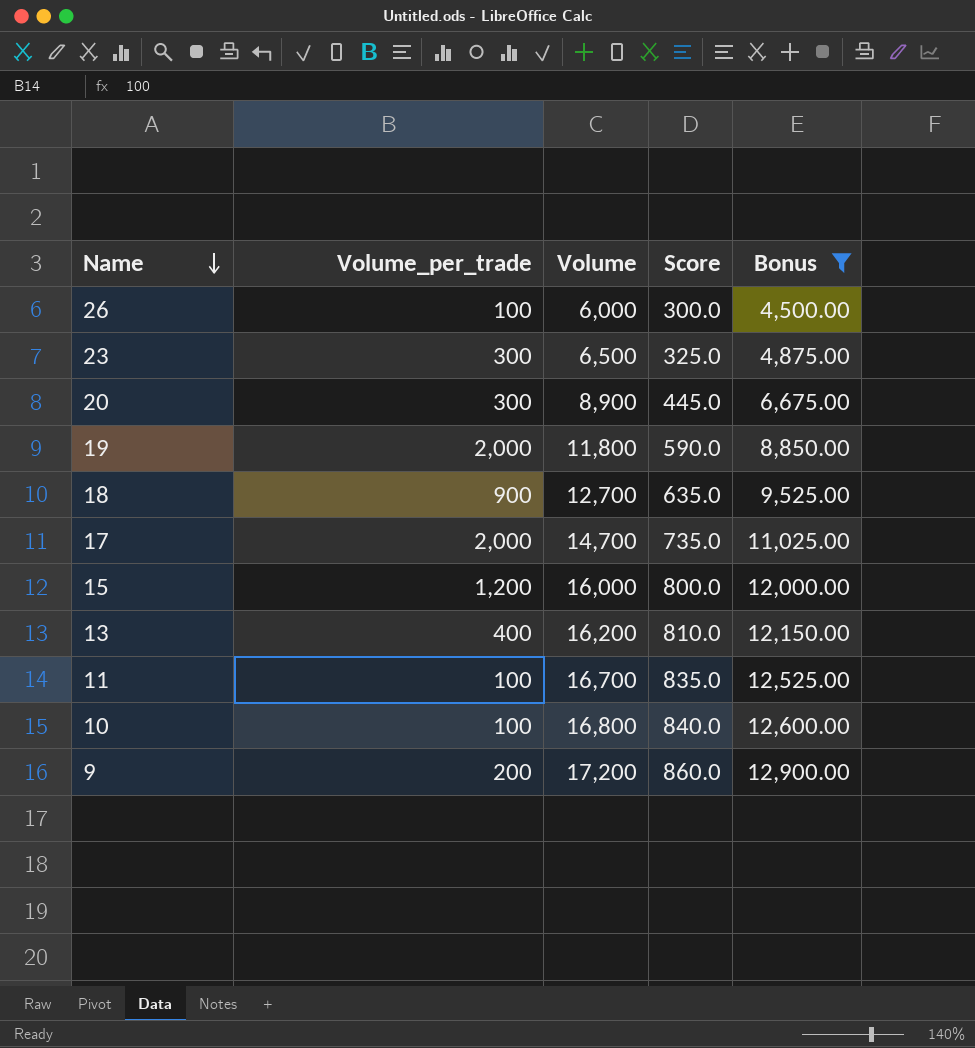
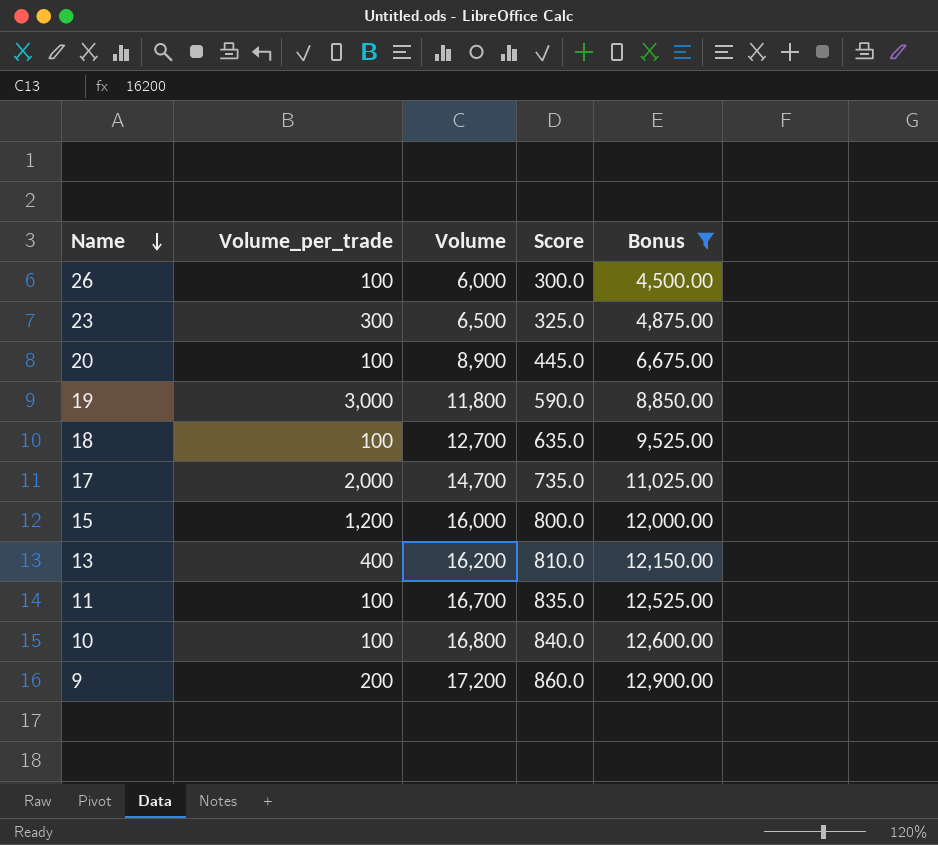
20 | Volume_per_trade: 300 -> 100
19 | Volume_per_trade: 2,000 -> 3,000
18 | Volume_per_trade: 900 -> 100

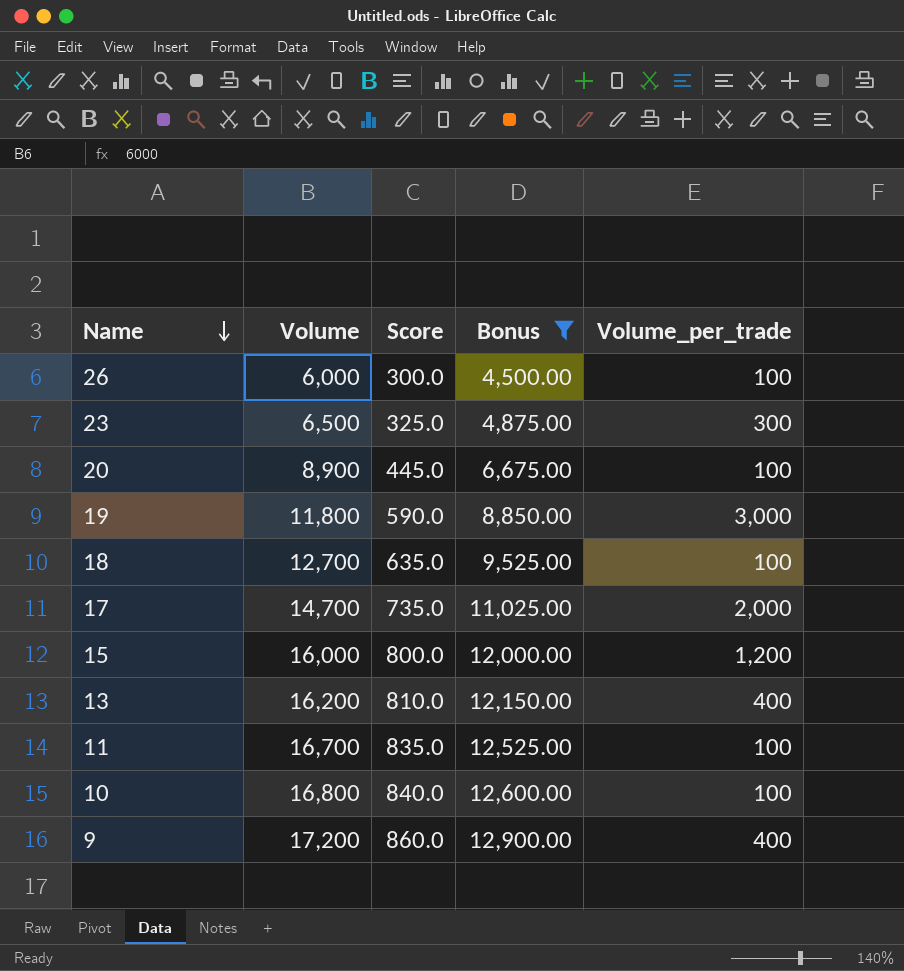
column Volume_per_trade | position: 2 -> 5
9 | Volume_per_trade: 200 -> 400

